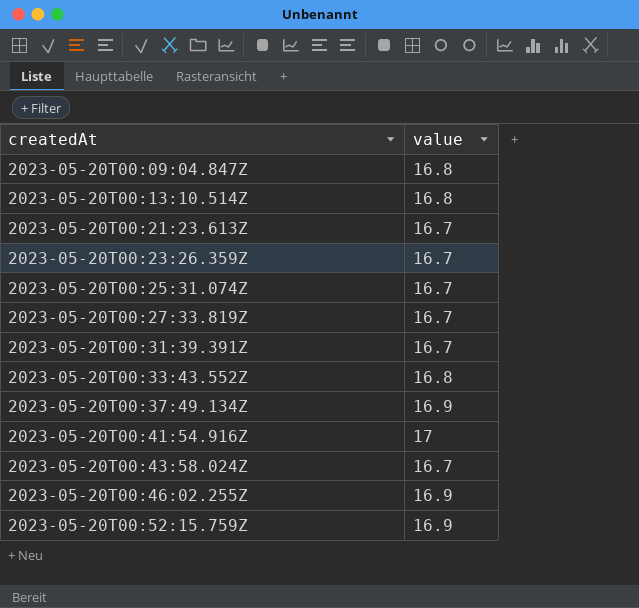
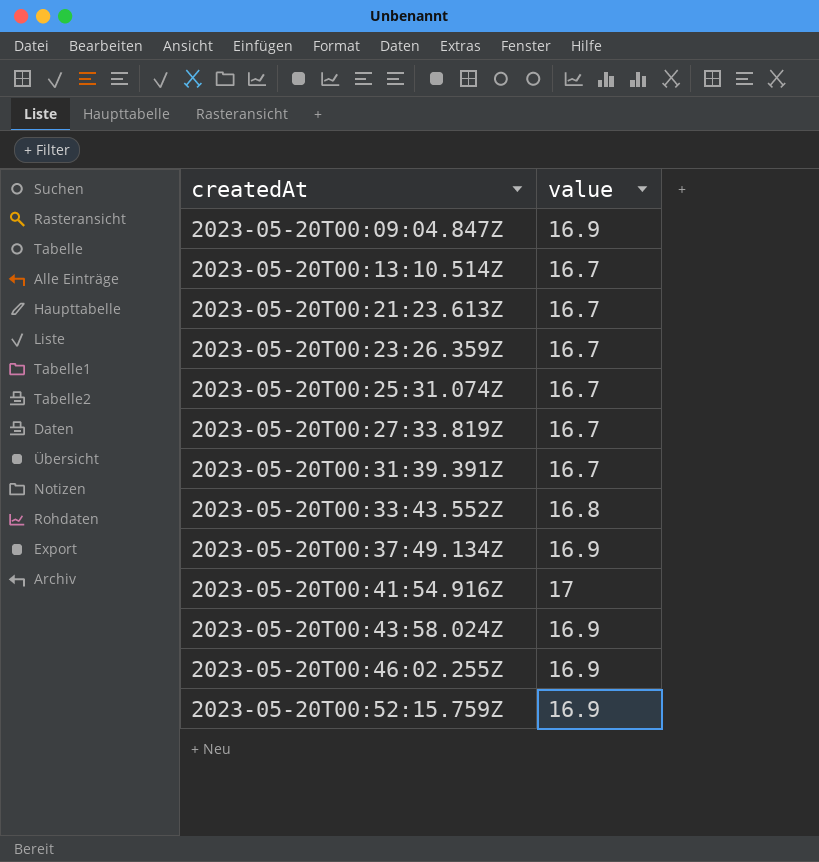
2023-05-20T00:09:04.847Z | value: 16.8 -> 16.9
2023-05-20T00:13:10.514Z | value: 16.8 -> 16.7
2023-05-20T00:43:58.024Z | value: 16.7 -> 16.9

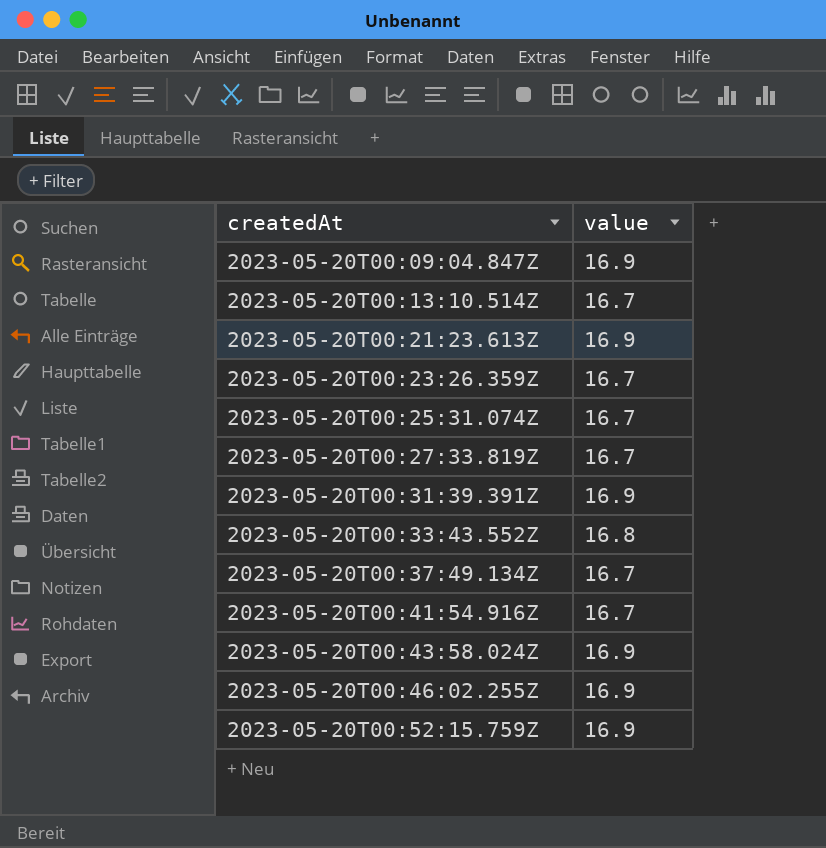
2023-05-20T00:21:23.613Z | value: 16.7 -> 16.9
2023-05-20T00:31:39.391Z | value: 16.7 -> 16.9
2023-05-20T00:37:49.134Z | value: 16.9 -> 16.7
2023-05-20T00:41:54.916Z | value: 17 -> 16.7

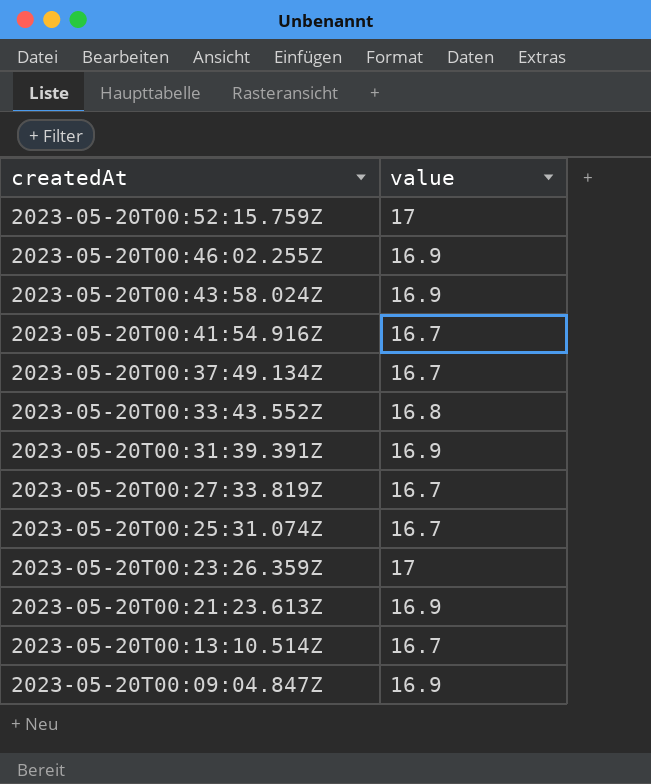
row order: createdAt ascending -> createdAt descending
2023-05-20T00:52:15.759Z | value: 16.9 -> 17
2023-05-20T00:23:26.359Z | value: 16.7 -> 17

